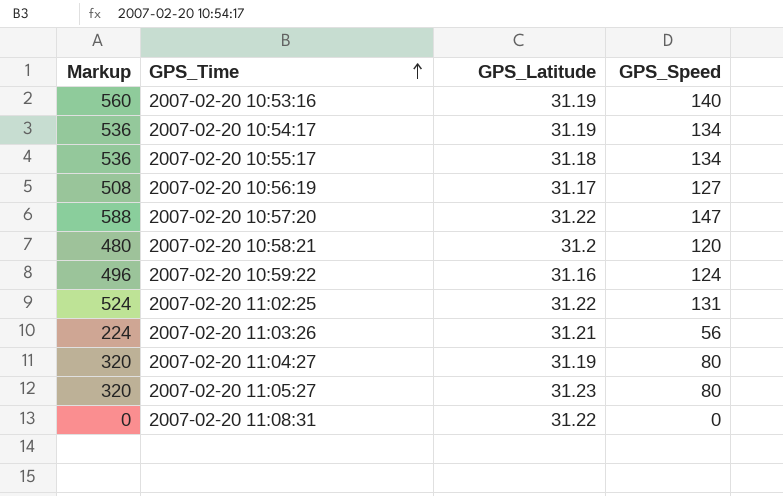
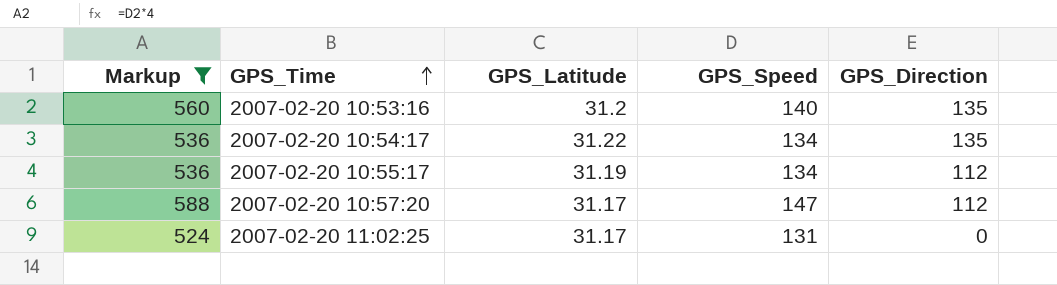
filter: none -> Markup >= 524
column GPS_Direction | position: none -> 5
2007-02-20 10:53:16 | GPS_Latitude: 31.19 -> 31.2
2007-02-20 10:54:17 | GPS_Latitude: 31.19 -> 31.22
2007-02-20 10:55:17 | GPS_Latitude: 31.18 -> 31.19
2007-02-20 10:57:20 | GPS_Latitude: 31.22 -> 31.17
2007-02-20 11:02:25 | GPS_Latitude: 31.22 -> 31.17

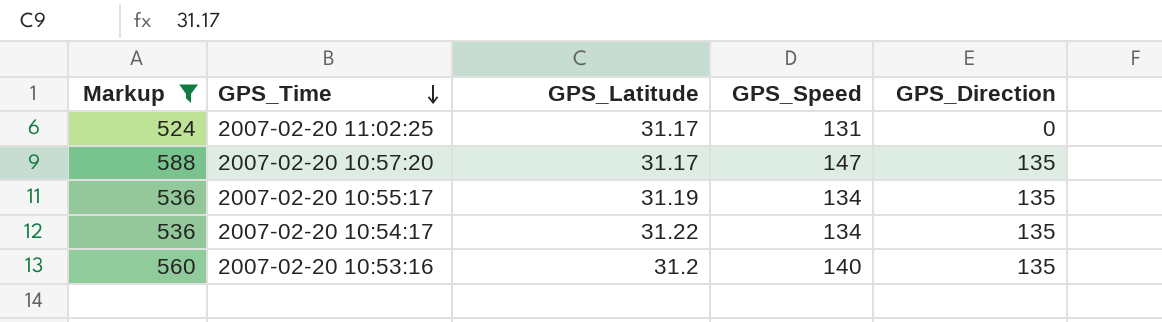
row order: GPS_Time ascending -> GPS_Time descending
2007-02-20 10:57:20 | GPS_Direction: 112 -> 135
2007-02-20 10:55:17 | GPS_Direction: 112 -> 135

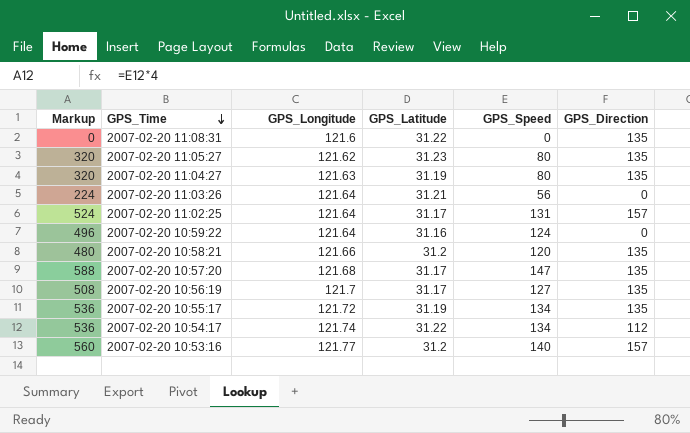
filter: Markup >= 524 -> none
column GPS_Longitude | position: none -> 3
2007-02-20 11:02:25 | GPS_Direction: 0 -> 157
2007-02-20 10:54:17 | GPS_Direction: 135 -> 112
2007-02-20 10:53:16 | GPS_Direction: 135 -> 157

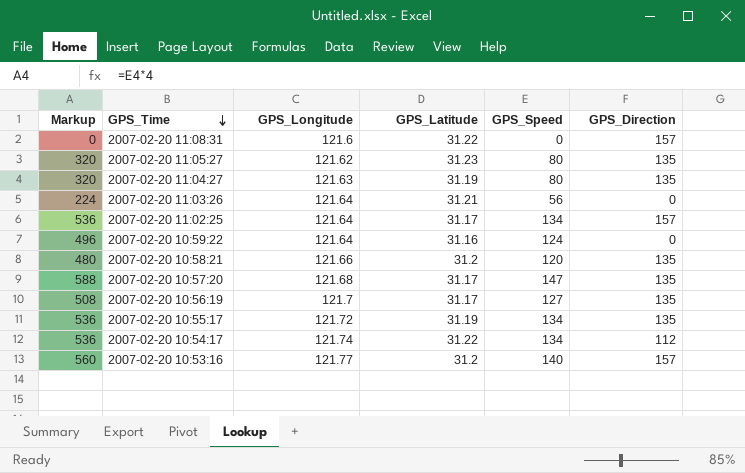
2007-02-20 11:08:31 | GPS_Direction: 135 -> 157
2007-02-20 11:02:25 | Markup: 524 -> 536
2007-02-20 11:02:25 | GPS_Speed: 131 -> 134

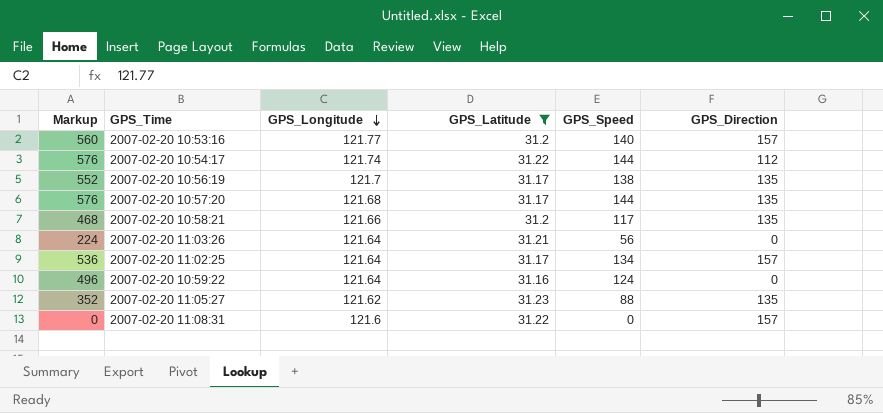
filter: none -> GPS_Latitude != 31.19
row order: GPS_Time descending -> GPS_Longitude descending
2007-02-20 10:54:17 | Markup: 536 -> 576
2007-02-20 10:54:17 | GPS_Speed: 134 -> 144
2007-02-20 10:56:19 | Markup: 508 -> 552
2007-02-20 10:56:19 | GPS_Speed: 127 -> 138
2007-02-20 10:57:20 | Markup: 588 -> 576
2007-02-20 10:57:20 | GPS_Speed: 147 -> 144
2007-02-20 10:58:21 | Markup: 480 -> 468
2007-02-20 10:58:21 | GPS_Speed: 120 -> 117
2007-02-20 11:05:27 | Markup: 320 -> 352
2007-02-20 11:05:27 | GPS_Speed: 80 -> 88

